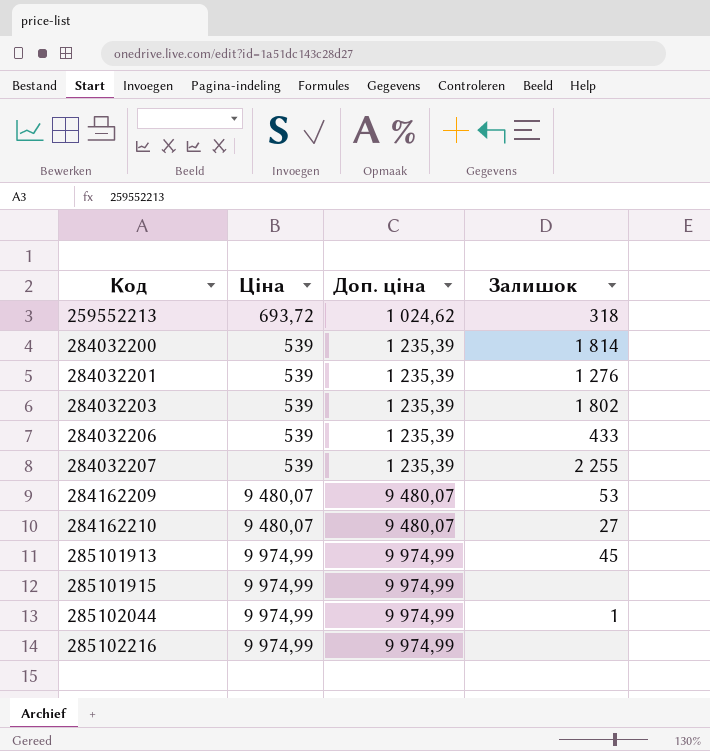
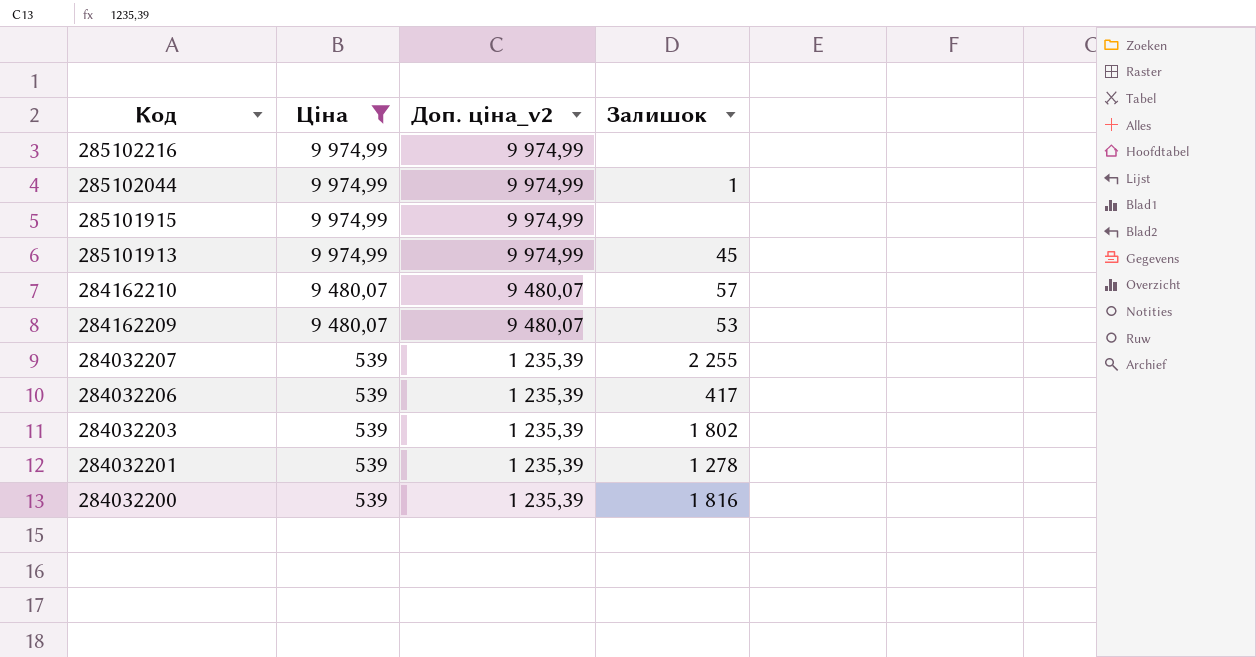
filter: none -> Ціна != 693,72
row order: Код ascending -> Код descending
column name: Доп. ціна -> Доп. ціна_v2
284162210 | Залишок: 27 -> 57
284032206 | Залишок: 433 -> 417
284032201 | Залишок: 1 276 -> 1 278
284032200 | Залишок: 1 814 -> 1 816

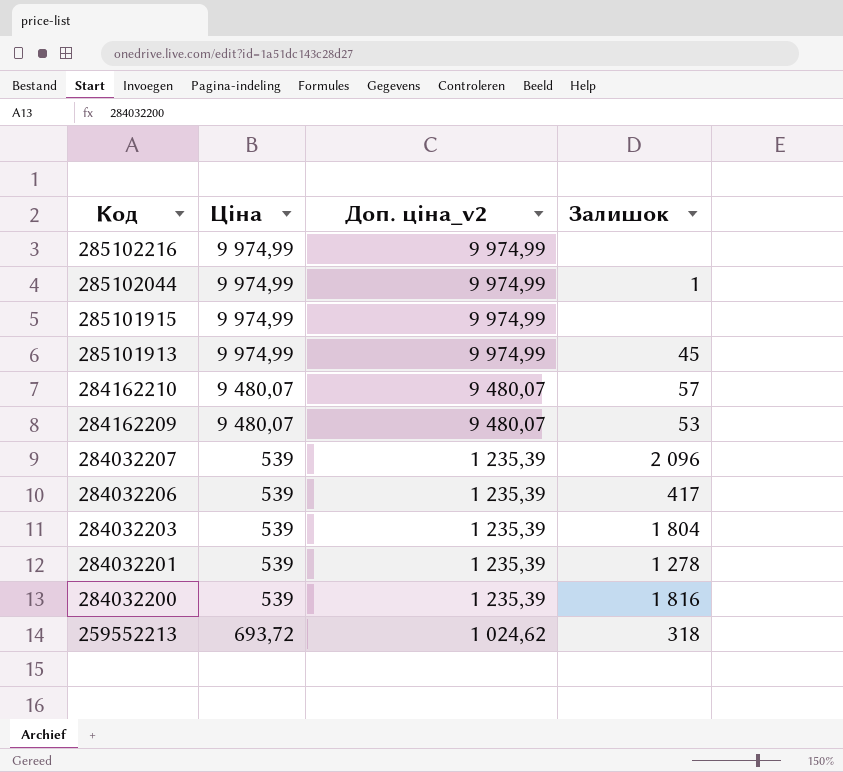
filter: Ціна != 693,72 -> none
284032207 | Залишок: 2 255 -> 2 096
284032203 | Залишок: 1 802 -> 1 804

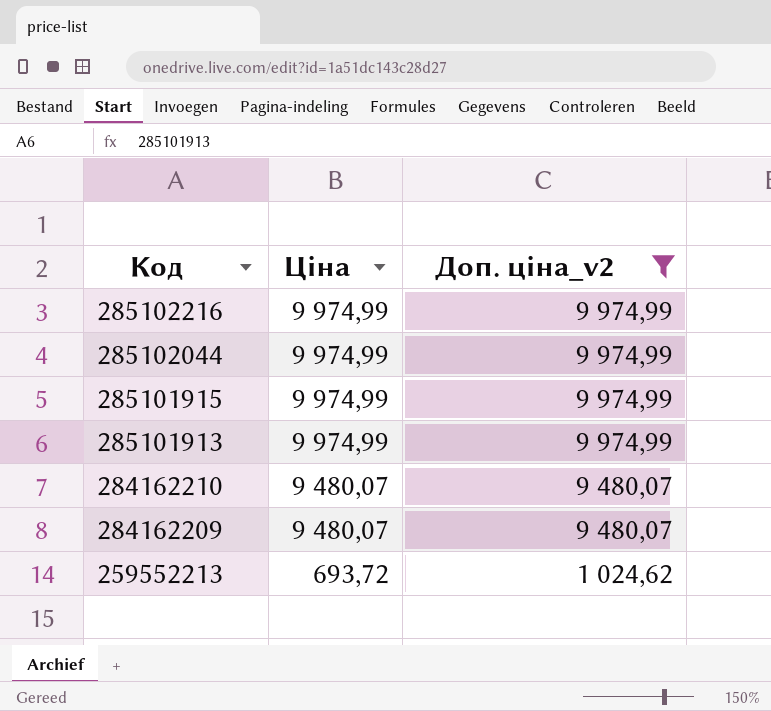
filter: none -> Доп. ціна_v2 != 1 235,39
column Залишок | position: 4 -> none

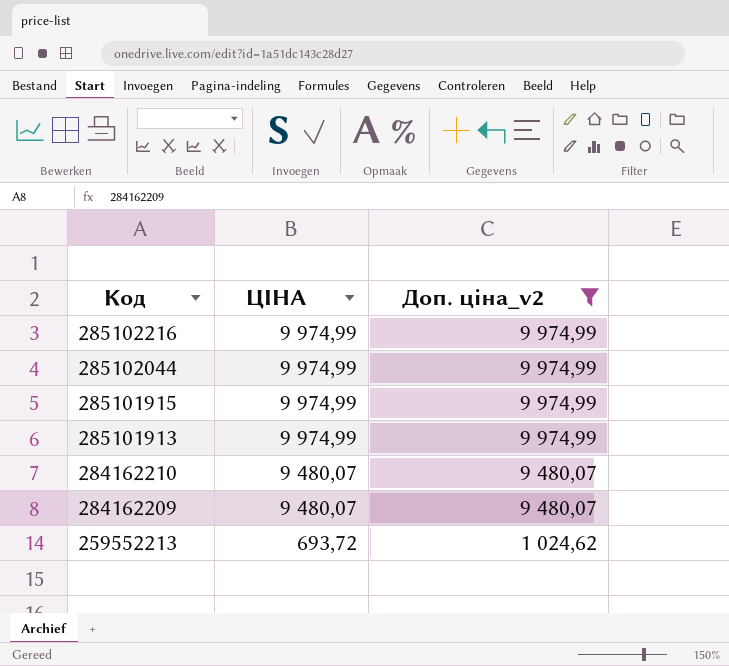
column name: Ціна -> ЦІНА

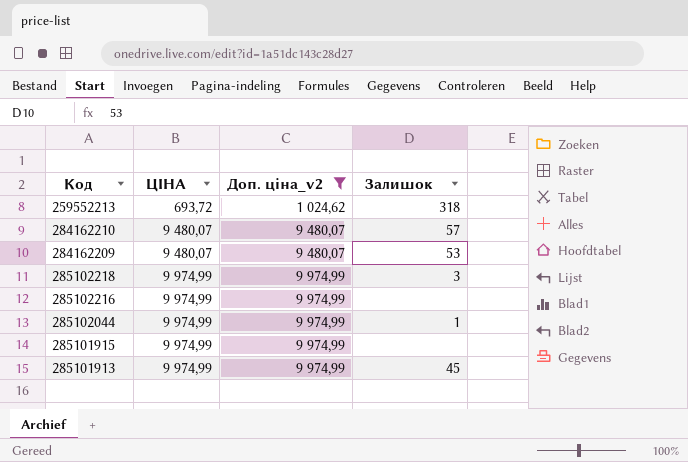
row order: Код descending -> ЦІНА ascending
column Залишок | position: none -> 4
row 285102218: none -> 9 974,99 | 9 974,99 | 3

